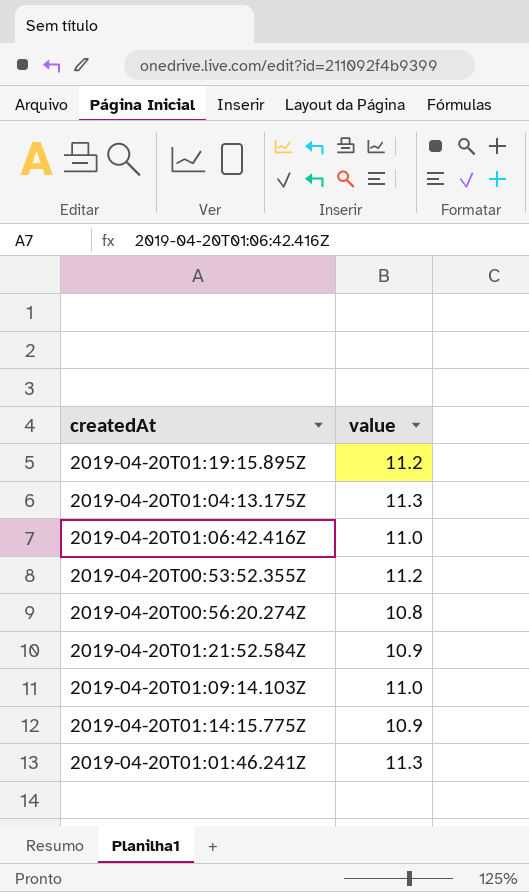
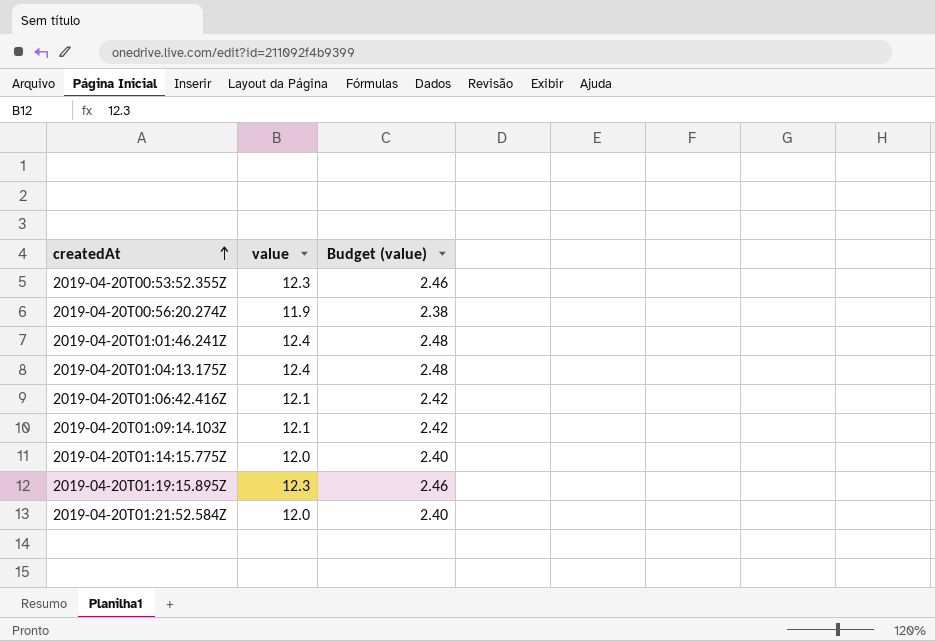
row order: none -> createdAt ascending
column Budget (value) | formula: none -> [value] * 0.2
2019-04-20T00:53:52.355Z | value: 11.2 -> 12.3
2019-04-20T00:56:20.274Z | value: 10.8 -> 11.9
2019-04-20T01:01:46.241Z | value: 11.3 -> 12.4
2019-04-20T01:04:13.175Z | value: 11.3 -> 12.4
2019-04-20T01:06:42.416Z | value: 11.0 -> 12.1
2019-04-20T01:09:14.103Z | value: 11.0 -> 12.1
2019-04-20T01:14:15.775Z | value: 10.9 -> 12.0
2019-04-20T01:19:15.895Z | value: 11.2 -> 12.3
2019-04-20T01:21:52.584Z | value: 10.9 -> 12.0

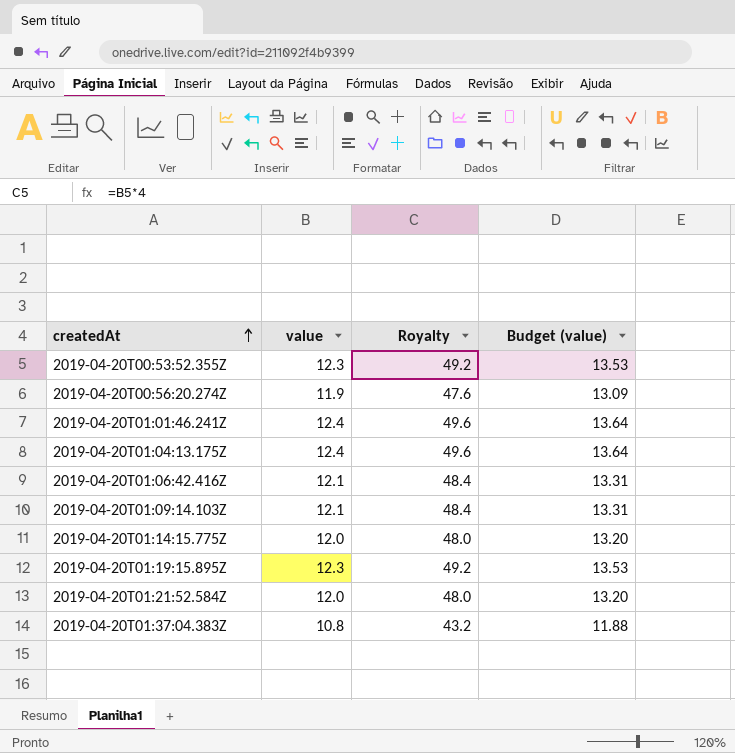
column Royalty | formula: none -> [value] * 4
column Budget (value) | formula: [value] * 0.2 -> [value] * 1.1
row 2019-04-20T01:37:04.383Z: none -> 10.8 | 43.2 | 11.88

